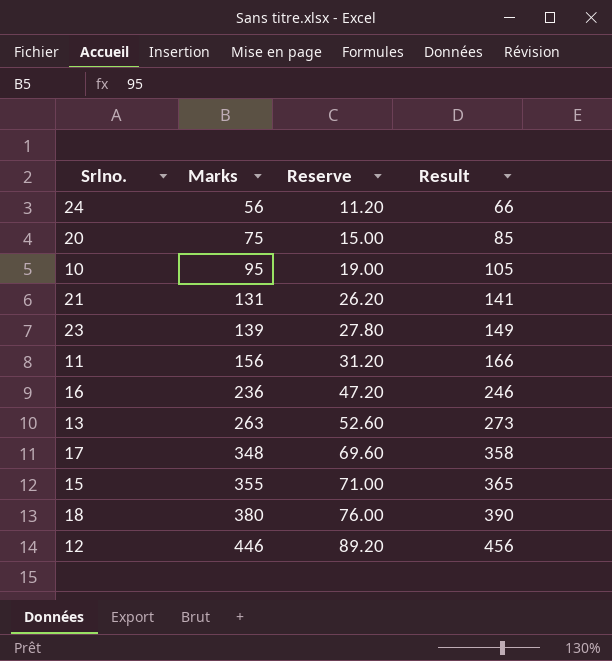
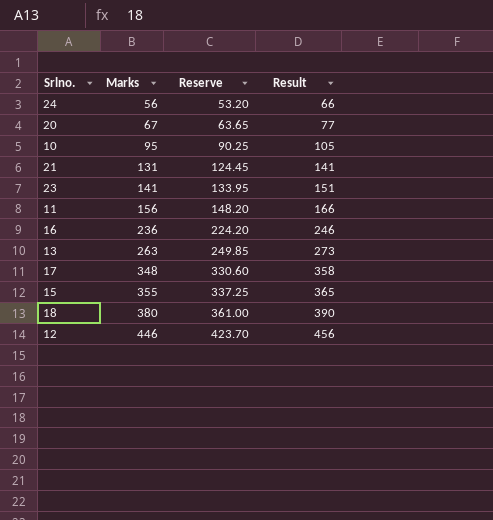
column Reserve | formula: [Marks] * 0.2 -> [Marks] * 0.95
20 | Marks: 75 -> 67
20 | Result: 85 -> 77
23 | Marks: 139 -> 141
23 | Result: 149 -> 151

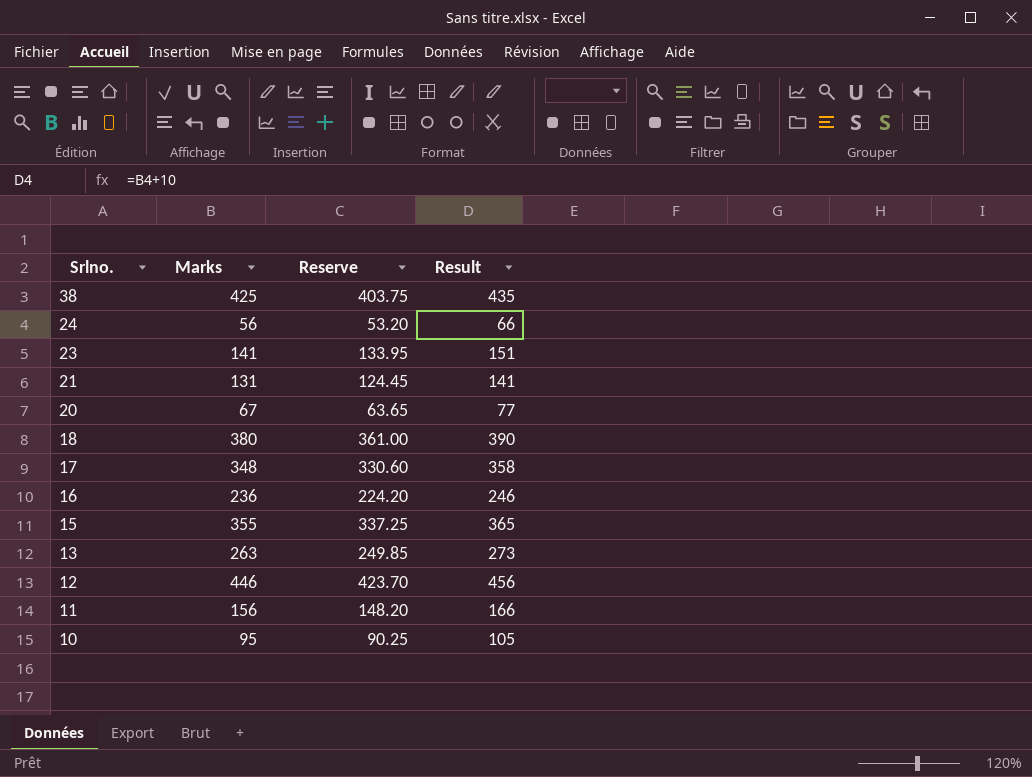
row order: Marks ascending -> Srlno. descending
row 38: none -> 425 | 403.75 | 435

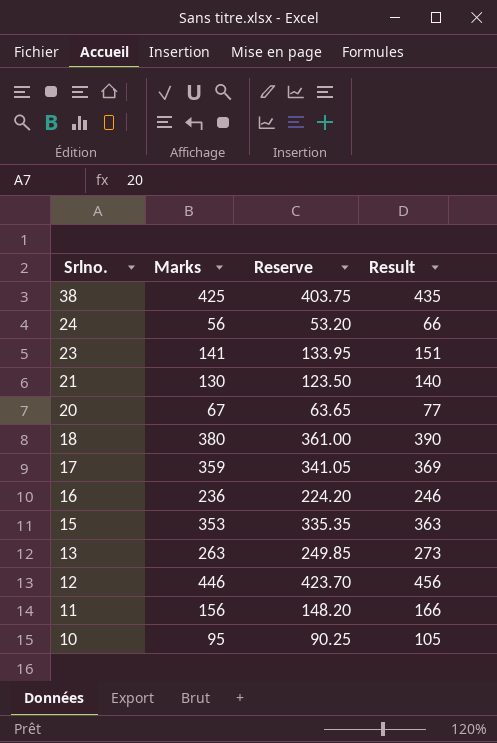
21 | Marks: 131 -> 130
21 | Reserve: 124.45 -> 123.50
21 | Result: 141 -> 140
17 | Marks: 348 -> 359
17 | Reserve: 330.60 -> 341.05
17 | Result: 358 -> 369
15 | Marks: 355 -> 353
15 | Reserve: 337.25 -> 335.35
15 | Result: 365 -> 363

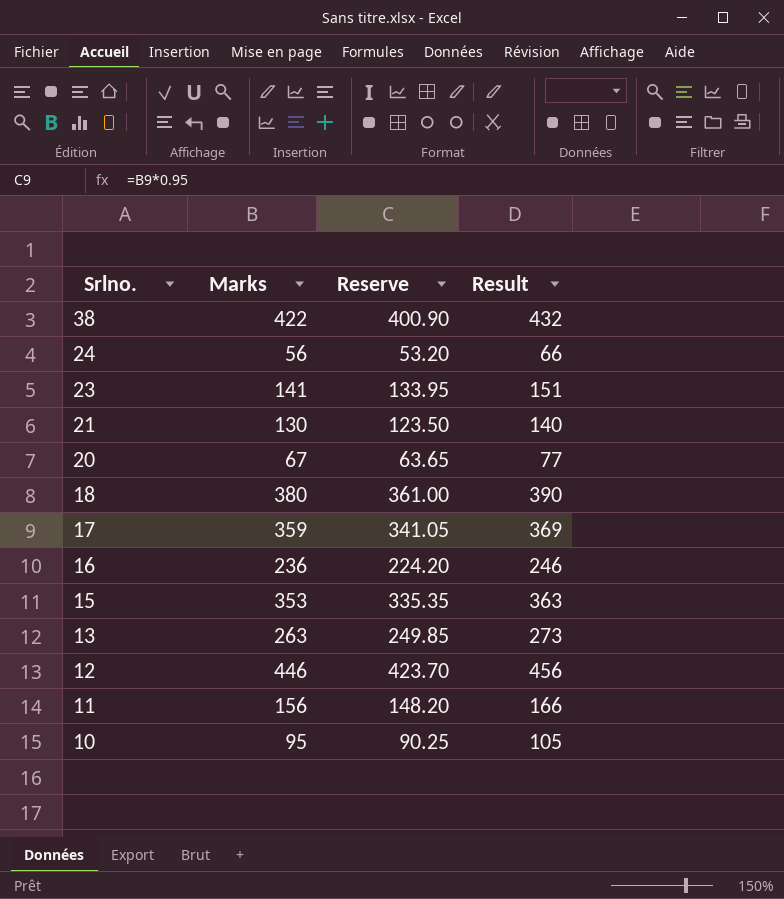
38 | Marks: 425 -> 422
38 | Reserve: 403.75 -> 400.90
38 | Result: 435 -> 432

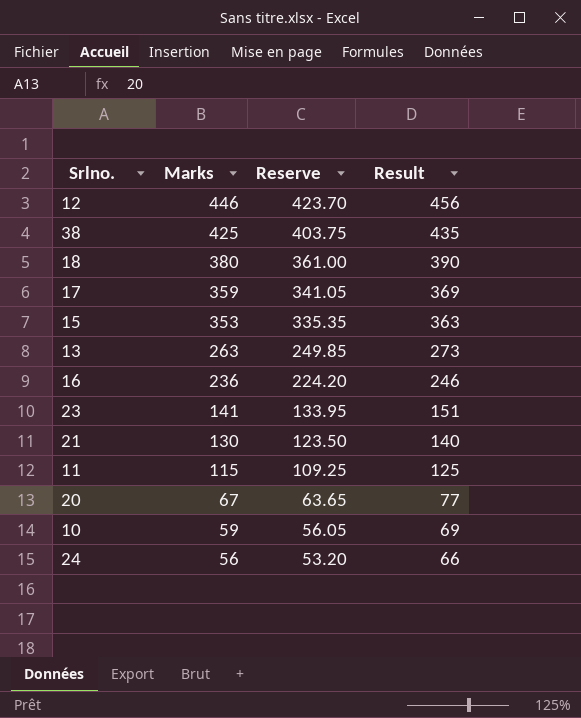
row order: Srlno. descending -> Marks descending
38 | Marks: 422 -> 425
38 | Reserve: 400.90 -> 403.75
38 | Result: 432 -> 435
11 | Marks: 156 -> 115
11 | Reserve: 148.20 -> 109.25
11 | Result: 166 -> 125
10 | Marks: 95 -> 59
10 | Reserve: 90.25 -> 56.05
10 | Result: 105 -> 69

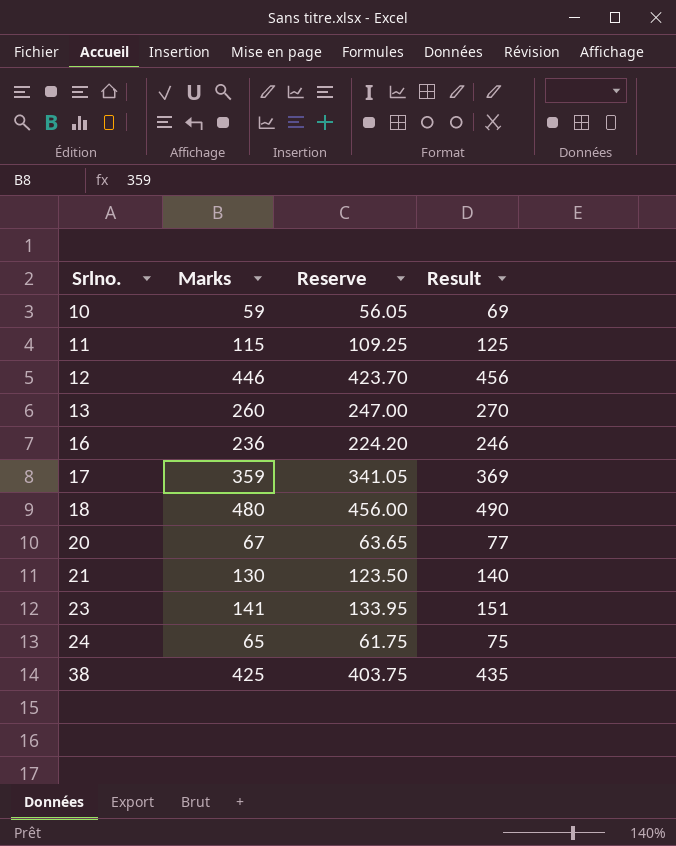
row order: Marks descending -> Srlno. ascending
row 15: 353 | 335.35 | 363 -> none
13 | Marks: 263 -> 260
13 | Reserve: 249.85 -> 247.00
13 | Result: 273 -> 270
18 | Marks: 380 -> 480
18 | Reserve: 361.00 -> 456.00
18 | Result: 390 -> 490
24 | Marks: 56 -> 65
24 | Reserve: 53.20 -> 61.75
24 | Result: 66 -> 75

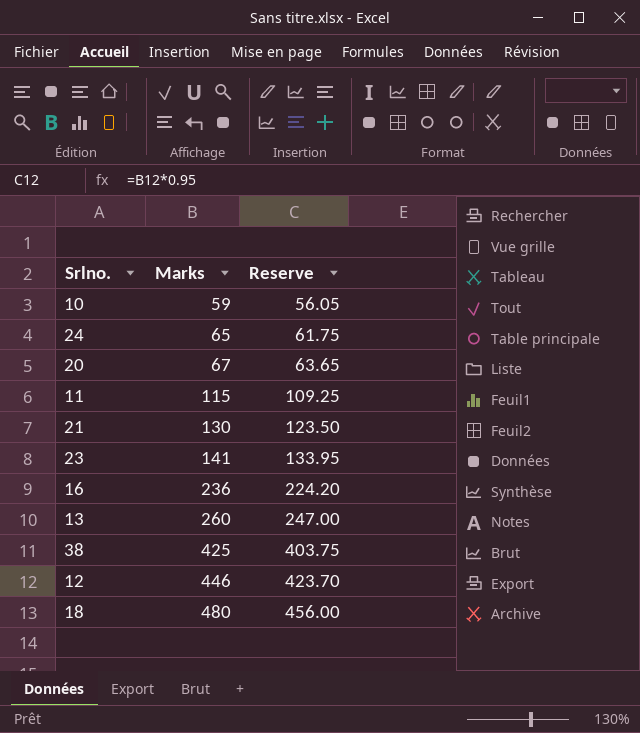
row order: Srlno. ascending -> Marks ascending
column Result | formula: [Marks] + 10 -> none
row 17: 359 | 341.05 | 369 -> none

